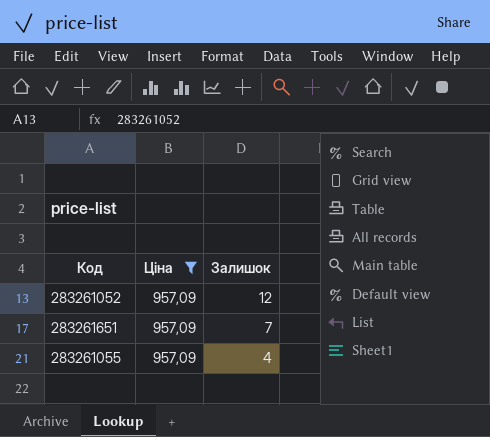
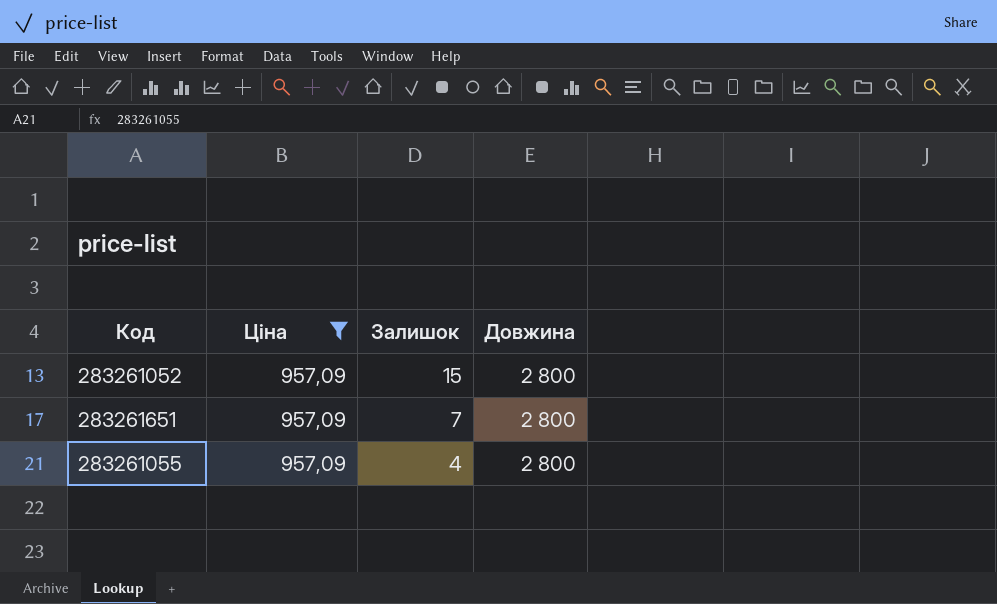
column Довжина | position: none -> 4
283261052 | Залишок: 12 -> 15

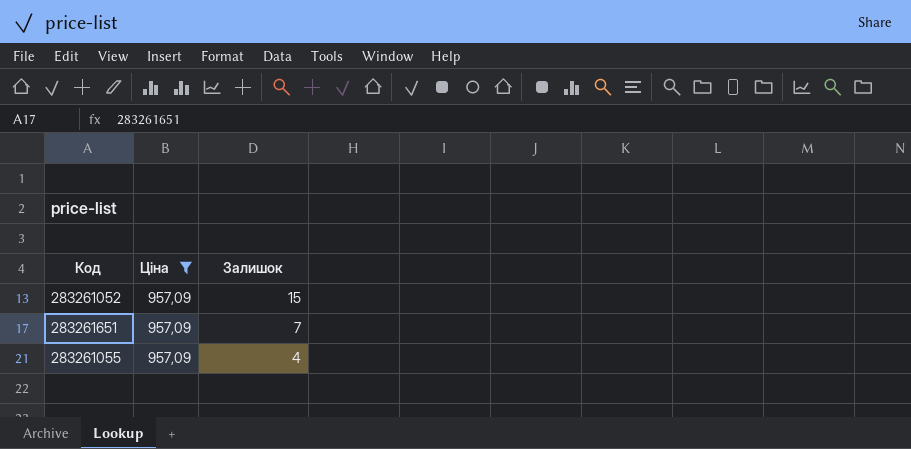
column Довжина | position: 4 -> none

